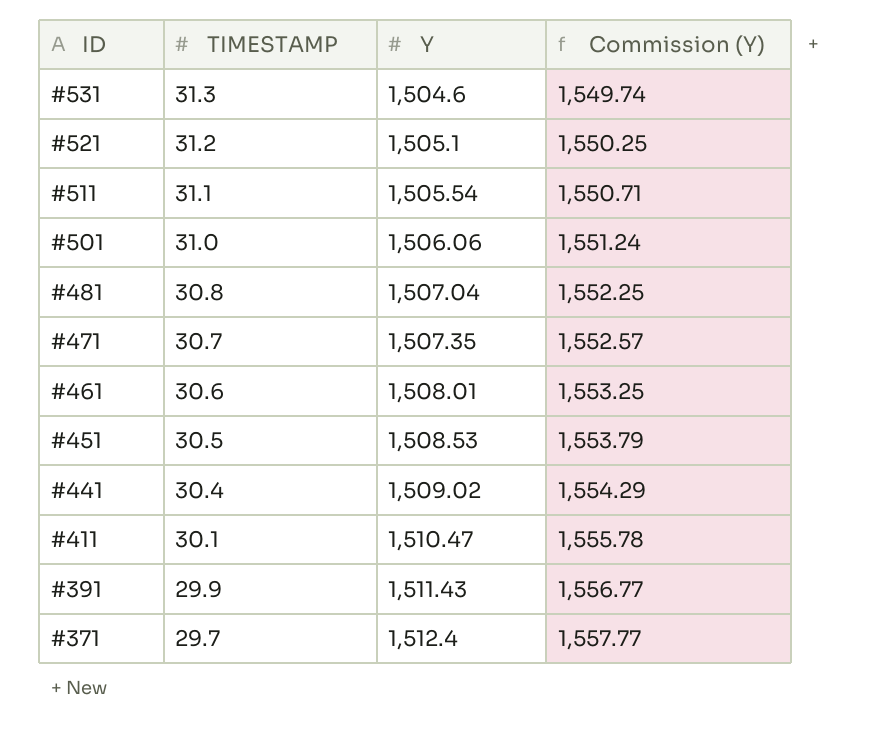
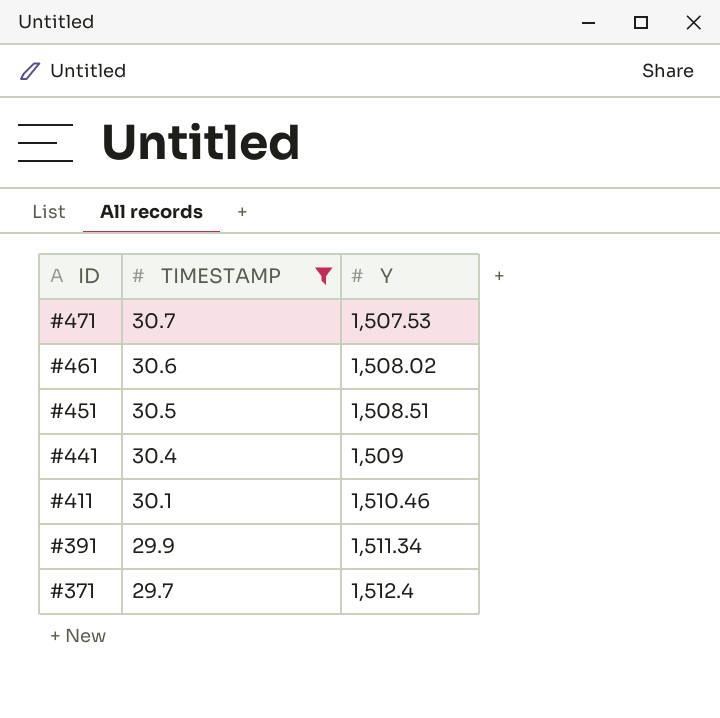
filter: none -> TIMESTAMP <= 30.7
column Commission (Y) | formula: [Y] * 1.03 -> none
#471 | Y: 1,507.35 -> 1,507.53
#461 | Y: 1,508.01 -> 1,508.02
#451 | Y: 1,508.53 -> 1,508.51
#441 | Y: 1,509.02 -> 1,509
#411 | Y: 1,510.47 -> 1,510.46
#391 | Y: 1,511.43 -> 1,511.34

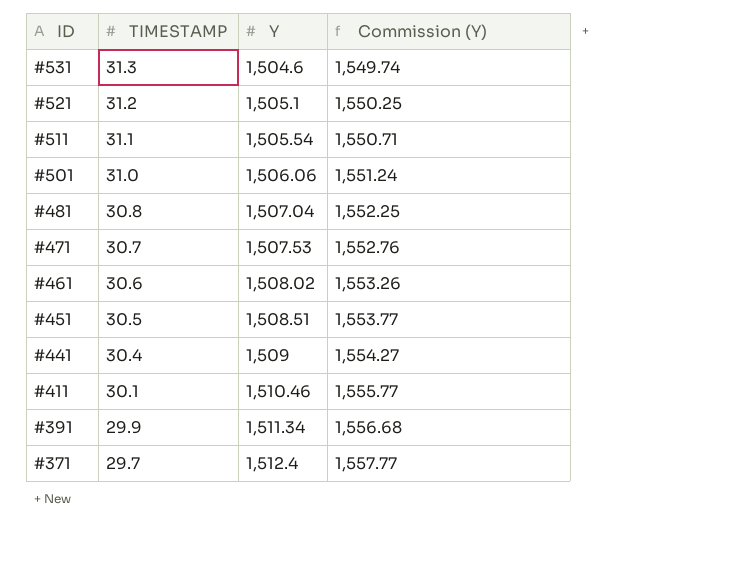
filter: TIMESTAMP <= 30.7 -> none
column Commission (Y) | formula: none -> [Y] * 1.03

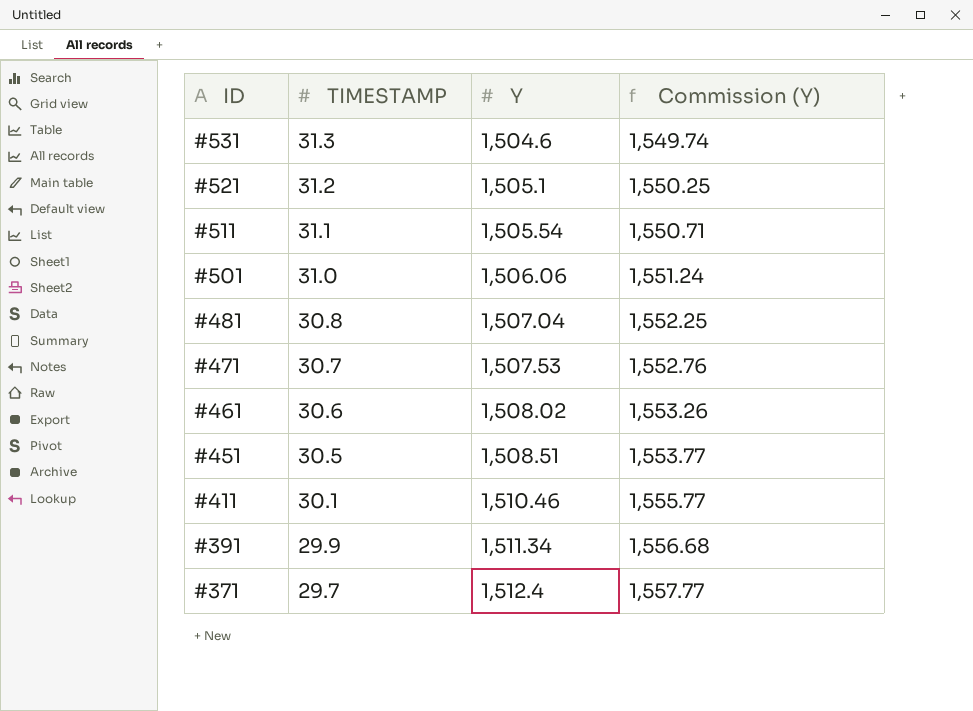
row #441: 30.4 | 1,509 | 1,554.27 -> none

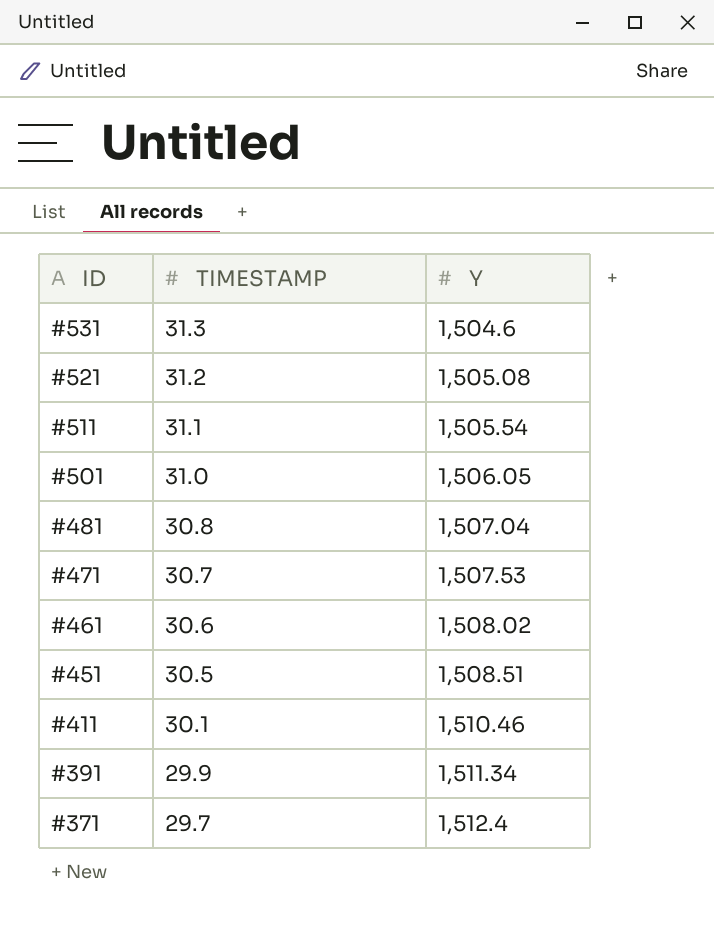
column Commission (Y) | formula: [Y] * 1.03 -> none
#521 | Y: 1,505.1 -> 1,505.08
#501 | Y: 1,506.06 -> 1,506.05

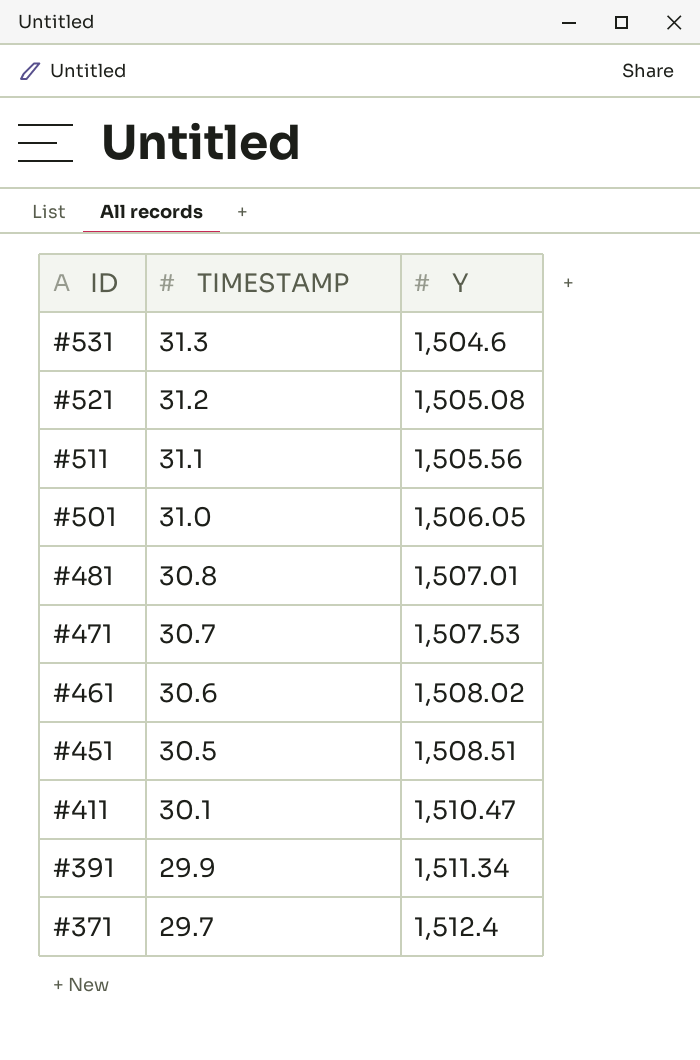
#511 | Y: 1,505.54 -> 1,505.56
#481 | Y: 1,507.04 -> 1,507.01
#411 | Y: 1,510.46 -> 1,510.47

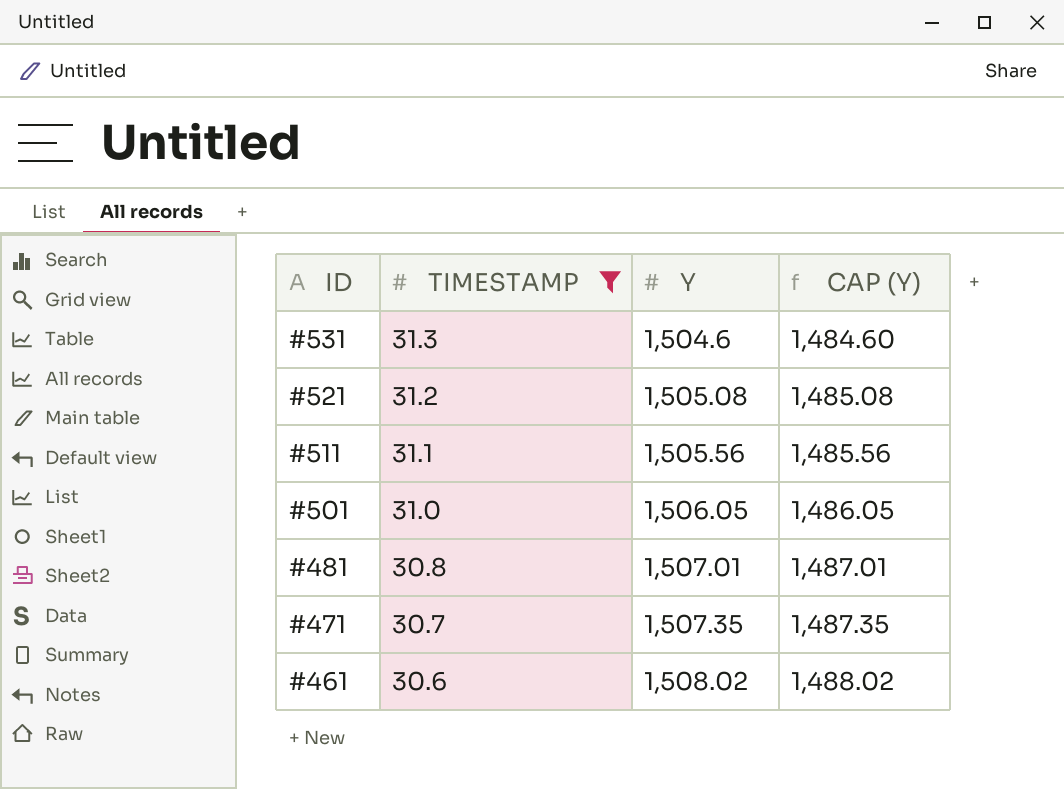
filter: none -> TIMESTAMP >= 30.6
column CAP (Y) | formula: none -> [Y] - 20
#471 | Y: 1,507.53 -> 1,507.35

